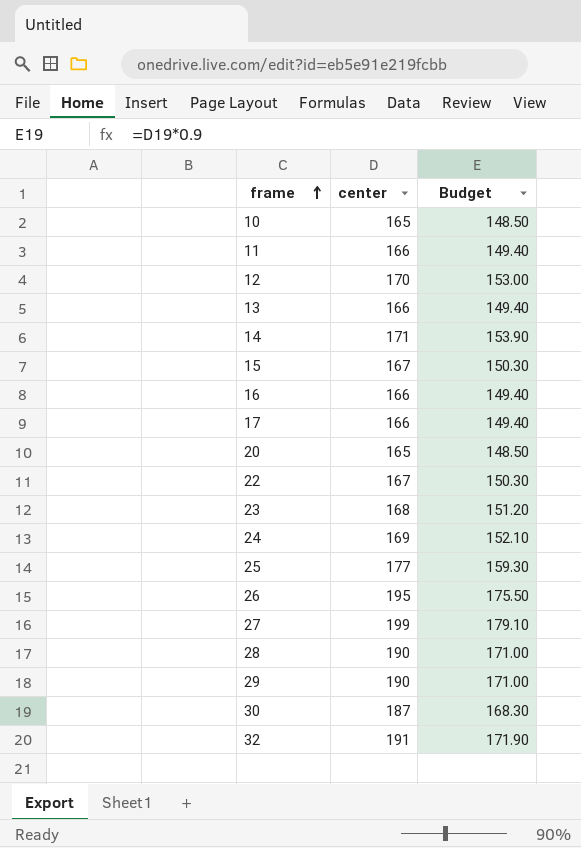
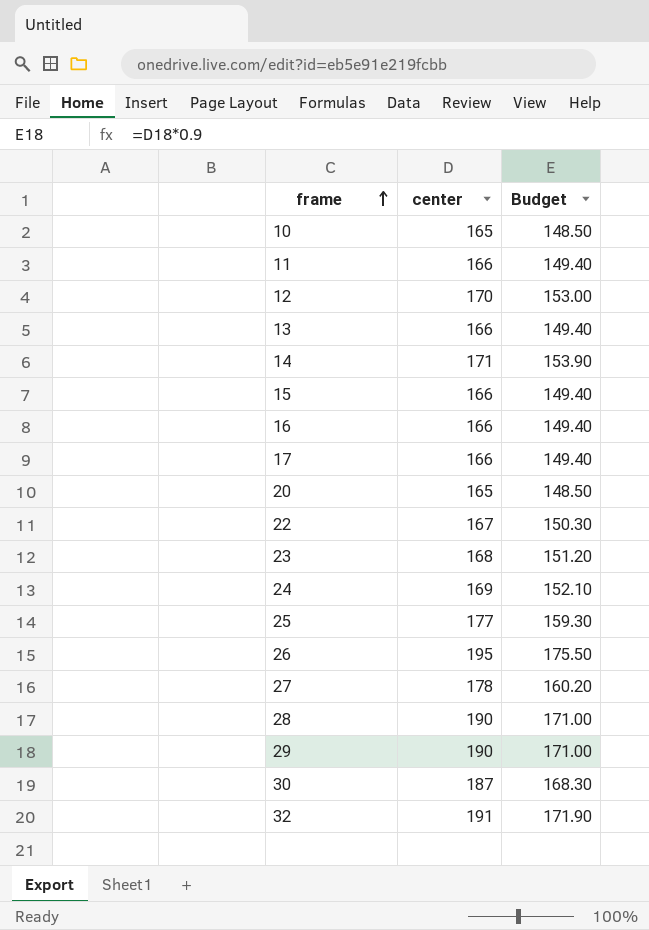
15 | center: 167 -> 166
15 | Budget: 150.30 -> 149.40
27 | center: 199 -> 178
27 | Budget: 179.10 -> 160.20

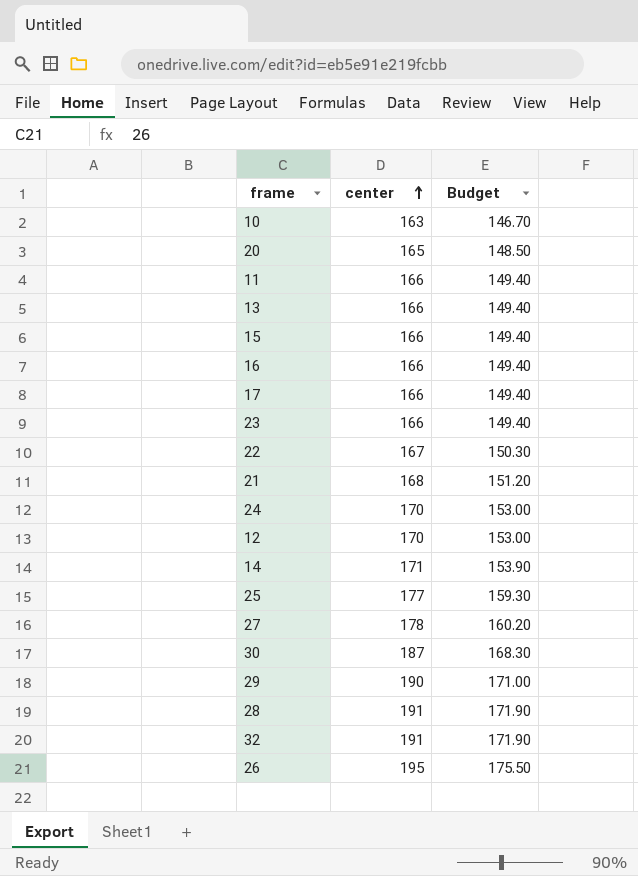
row order: frame ascending -> center ascending
10 | center: 165 -> 163
10 | Budget: 148.50 -> 146.70
23 | center: 168 -> 166
23 | Budget: 151.20 -> 149.40
row 21: none -> 168 | 151.20
24 | center: 169 -> 170
24 | Budget: 152.10 -> 153.00
28 | center: 190 -> 191
28 | Budget: 171.00 -> 171.90

